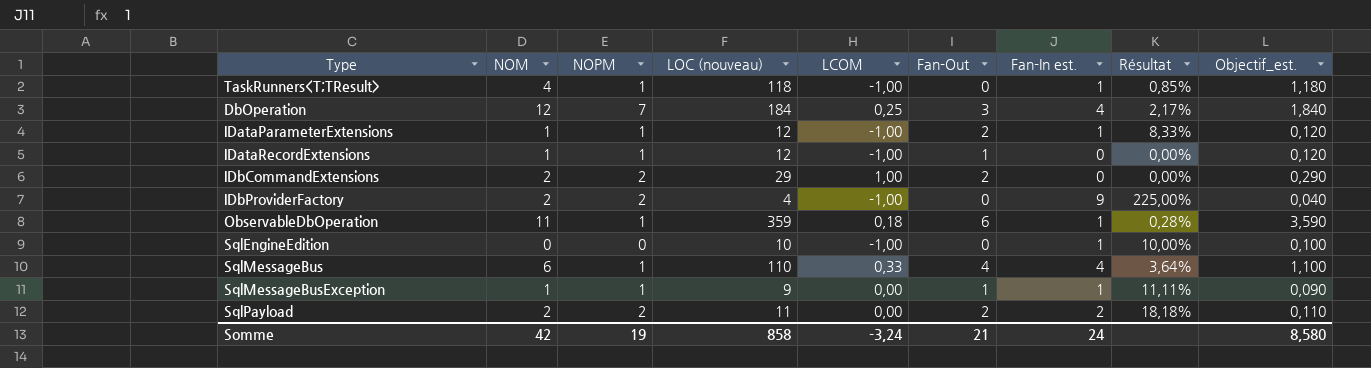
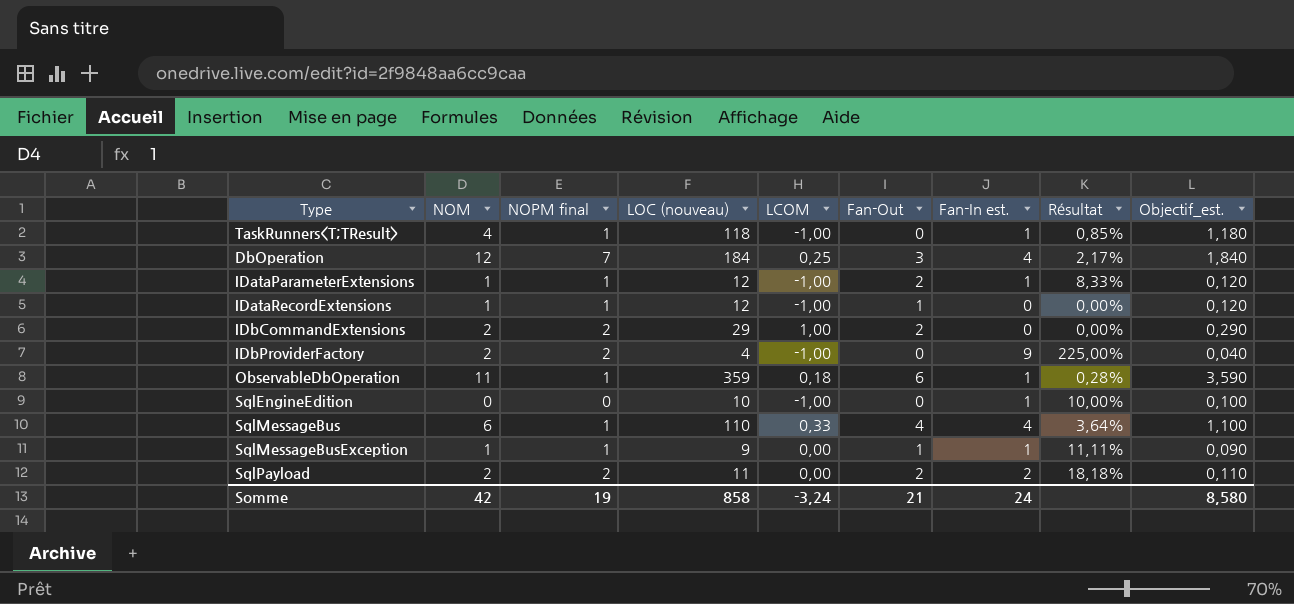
column name: NOPM -> NOPM final

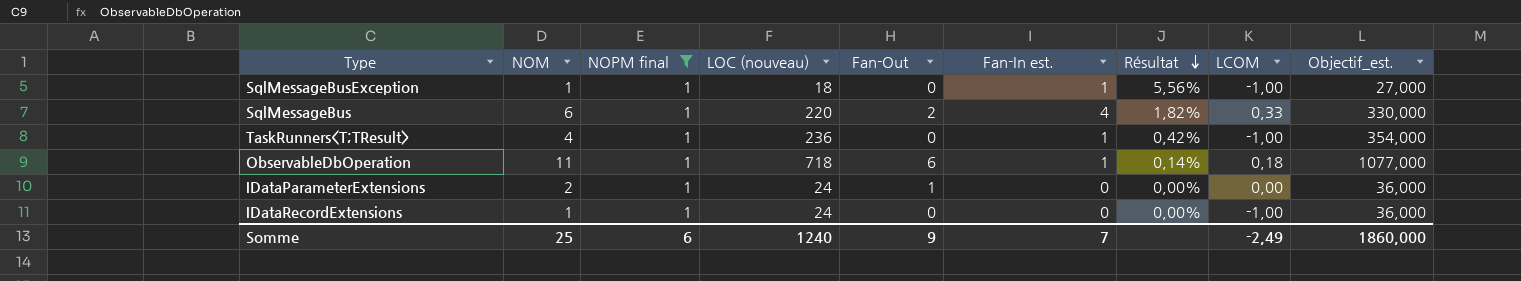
filter: none -> NOPM final = 1
row order: none -> Résultat descending
column LCOM | position: 5 -> 8
column Objectif_est. | formula: [LOC (nouveau)] * 0,01 -> [LOC (nouveau)] * 1,5
SqlMessageBusException | LOC (nouveau): 9 -> 18
SqlMessageBusException | Fan-Out: 1 -> 0
SqlMessageBusException | Résultat: 11,11% -> 5,56%
SqlMessageBusException | LCOM: 0,00 -> -1,00
SqlMessageBus | LOC (nouveau): 110 -> 220
SqlMessageBus | Fan-Out: 4 -> 2
SqlMessageBus | Résultat: 3,64% -> 1,82%
TaskRunners<T;TResult> | LOC (nouveau): 118 -> 236
TaskRunners<T;TResult> | Résultat: 0,85% -> 0,42%
ObservableDbOperation | LOC (nouveau): 359 -> 718
ObservableDbOperation | Résultat: 0,28% -> 0,14%
IDataParameterExtensions | NOM: 1 -> 2
IDataParameterExtensions | LOC (nouveau): 12 -> 24
IDataParameterExtensions | Fan-Out: 2 -> 1
IDataParameterExtensions | Fan-In est.: 1 -> 0
IDataParameterExtensions | Résultat: 8,33% -> 0,00%
IDataParameterExtensions | LCOM: -1,00 -> 0,00
IDataRecordExtensions | LOC (nouveau): 12 -> 24
IDataRecordExtensions | Fan-Out: 1 -> 0
Somme | NOM: 42 -> 25
Somme | NOPM final: 19 -> 6
Somme | LOC (nouveau): 858 -> 1240
Somme | Fan-Out: 21 -> 9
Somme | Fan-In est.: 24 -> 7
Somme | LCOM: -3,24 -> -2,49
Somme | Objectif_est.: 8,580 -> 1860,000

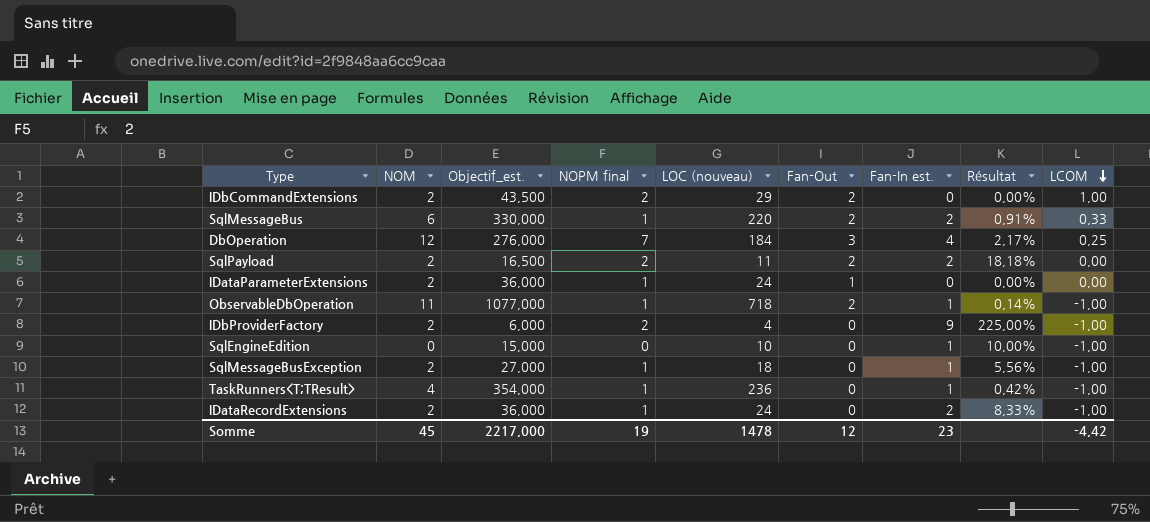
filter: NOPM final = 1 -> none
row order: Résultat descending -> LCOM descending
column Objectif_est. | position: 9 -> 3
SqlMessageBus | Fan-In est.: 4 -> 2
SqlMessageBus | Résultat: 1,82% -> 0,91%
ObservableDbOperation | Fan-Out: 6 -> 2
ObservableDbOperation | LCOM: 0,18 -> -1,00
SqlMessageBusException | NOM: 1 -> 2
IDataRecordExtensions | NOM: 1 -> 2
IDataRecordExtensions | Fan-In est.: 0 -> 2
IDataRecordExtensions | Résultat: 0,00% -> 8,33%
Somme | NOM: 25 -> 45
Somme | Objectif_est.: 1860,000 -> 2217,000
Somme | NOPM final: 6 -> 19
Somme | LOC (nouveau): 1240 -> 1478
Somme | Fan-Out: 9 -> 12
Somme | Fan-In est.: 7 -> 23
Somme | LCOM: -2,49 -> -4,42

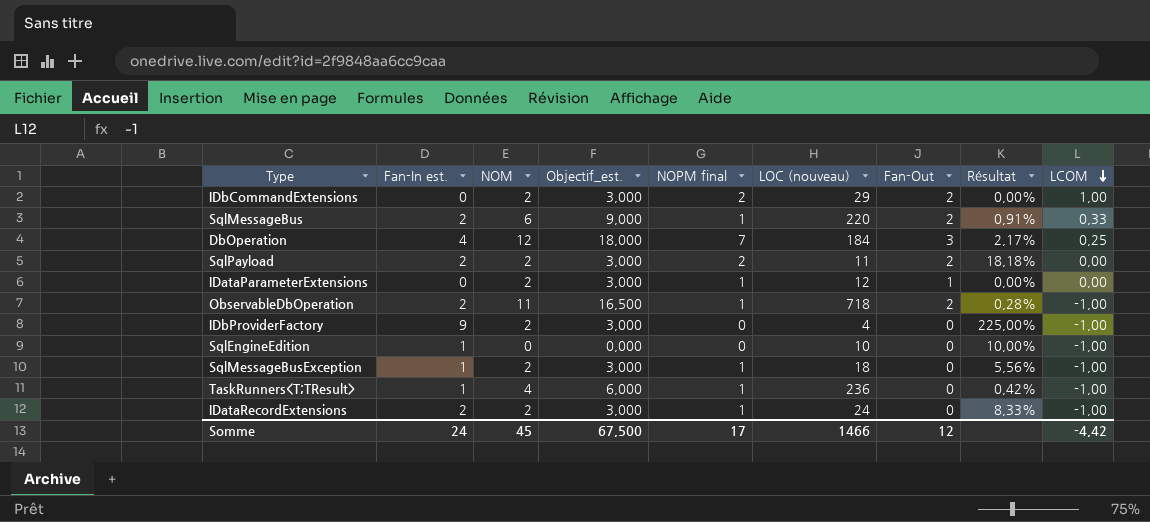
column Fan-In est. | position: 7 -> 2
column Objectif_est. | formula: [LOC (nouveau)] * 1,5 -> [NOM] * 1,5
IDataParameterExtensions | LOC (nouveau): 24 -> 12
ObservableDbOperation | Fan-In est.: 1 -> 2
ObservableDbOperation | Résultat: 0,14% -> 0,28%
IDbProviderFactory | NOPM final: 2 -> 0
Somme | Fan-In est.: 23 -> 24
Somme | Objectif_est.: 2217,000 -> 67,500
Somme | NOPM final: 19 -> 17
Somme | LOC (nouveau): 1478 -> 1466

